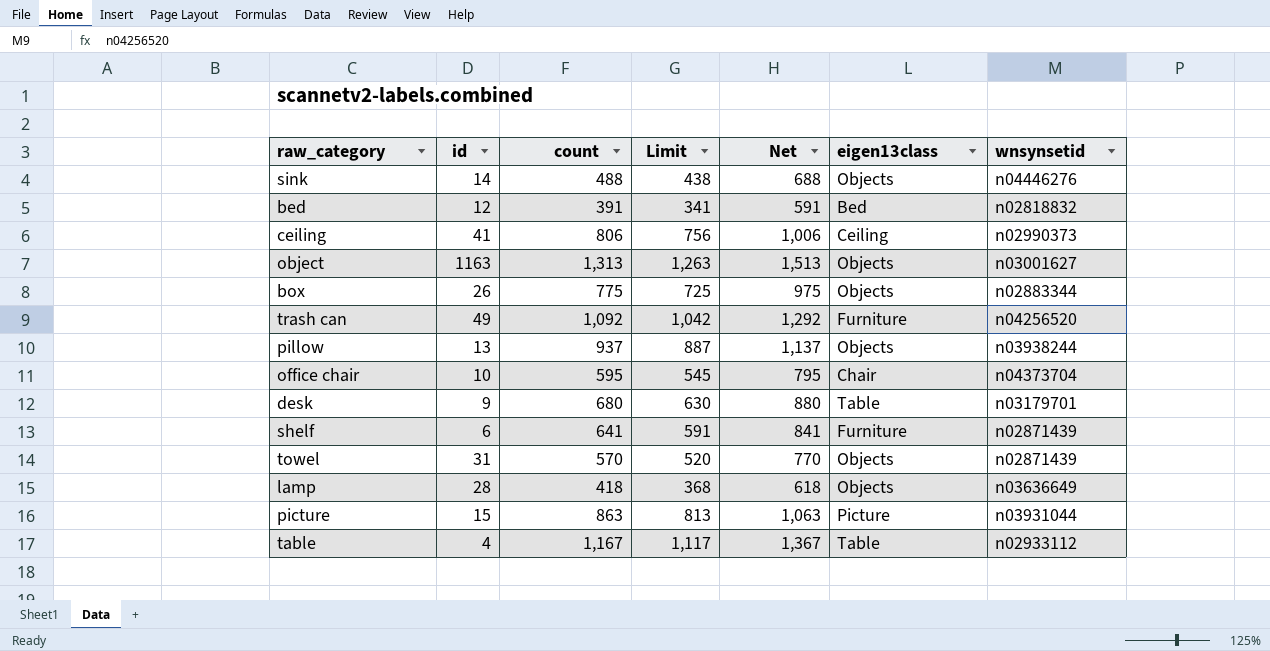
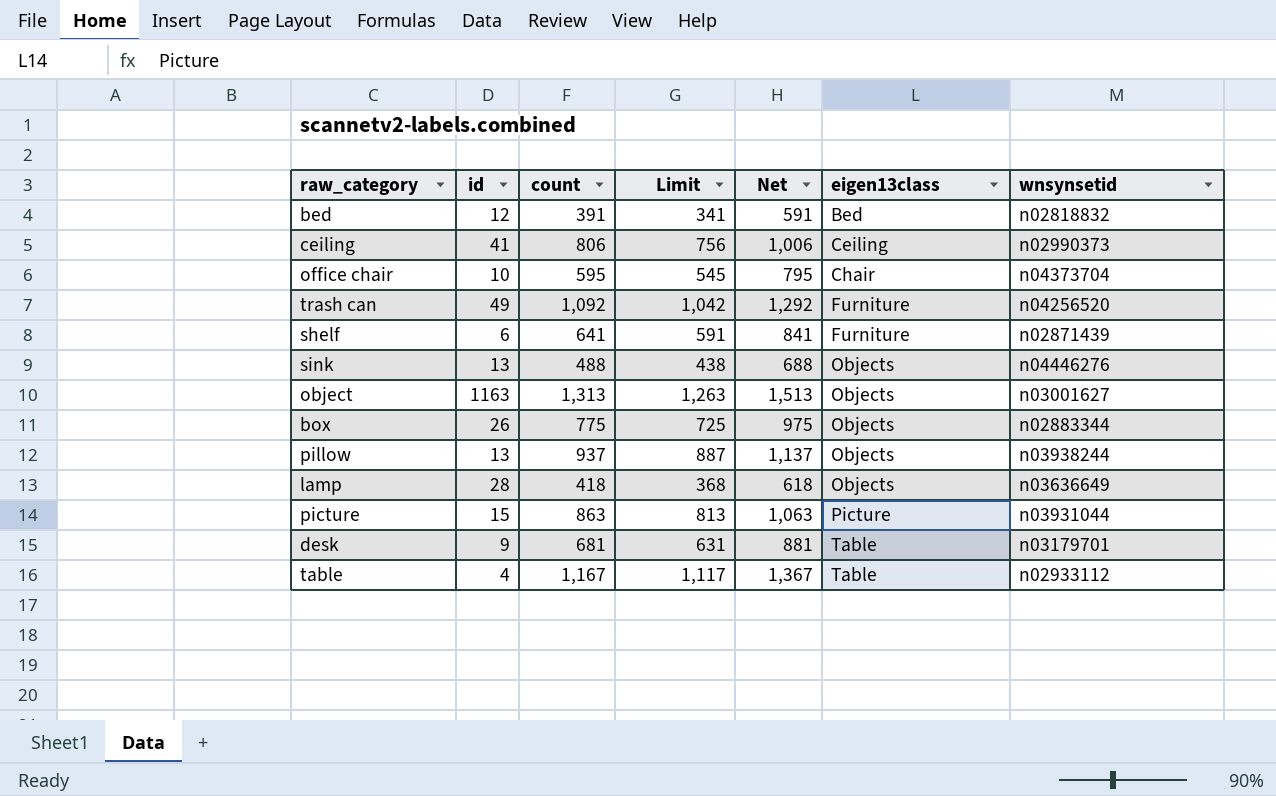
row order: none -> eigen13class ascending
row towel: 31 | 570 | 520 | 770 | Objects | n02871439 -> none
sink | id: 14 -> 13
desk | count: 680 -> 681
desk | Limit: 630 -> 631
desk | Net: 880 -> 881

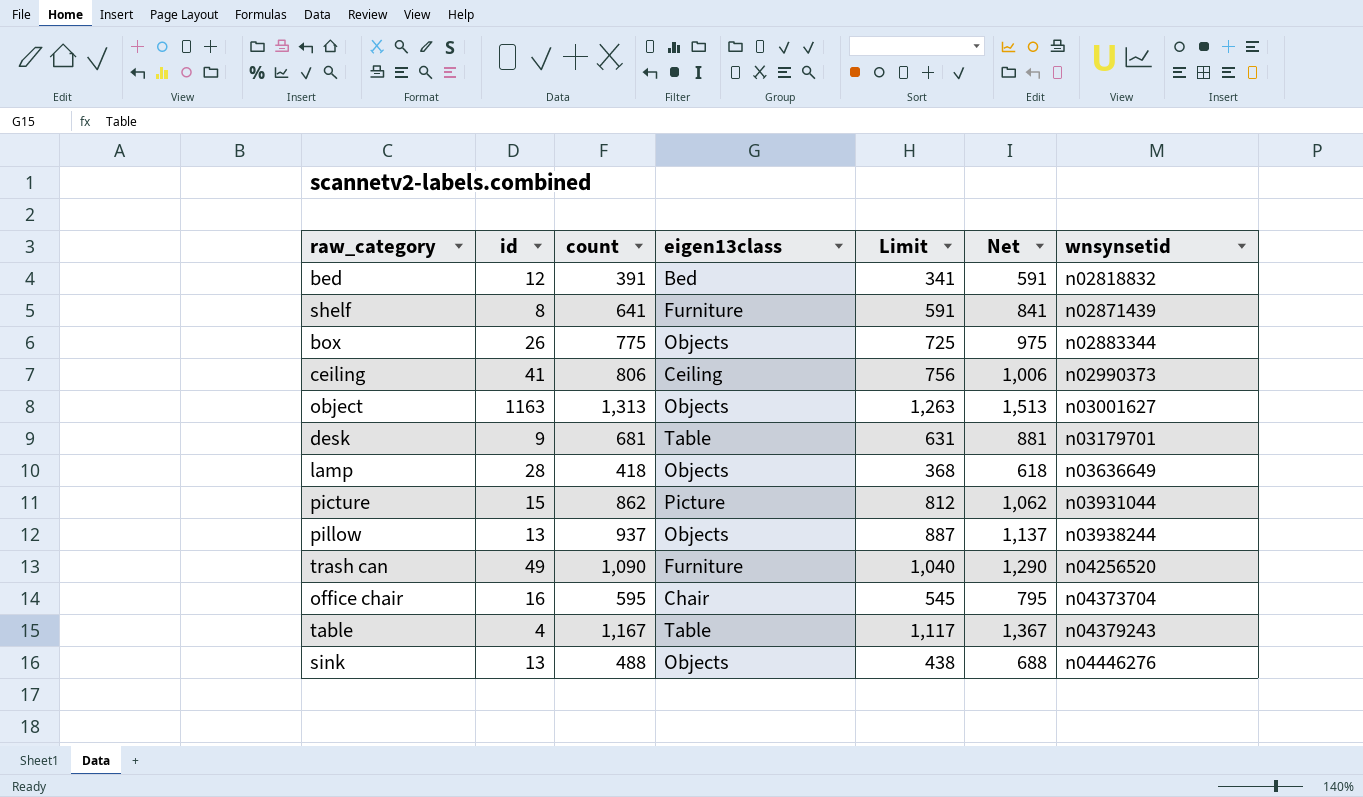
row order: eigen13class ascending -> wnsynsetid ascending
column eigen13class | position: 6 -> 4
shelf | id: 6 -> 8
picture | count: 863 -> 862
picture | Limit: 813 -> 812
picture | Net: 1,063 -> 1,062
trash can | count: 1,092 -> 1,090
trash can | Limit: 1,042 -> 1,040
trash can | Net: 1,292 -> 1,290
office chair | id: 10 -> 16
table | wnsynsetid: n02933112 -> n04379243

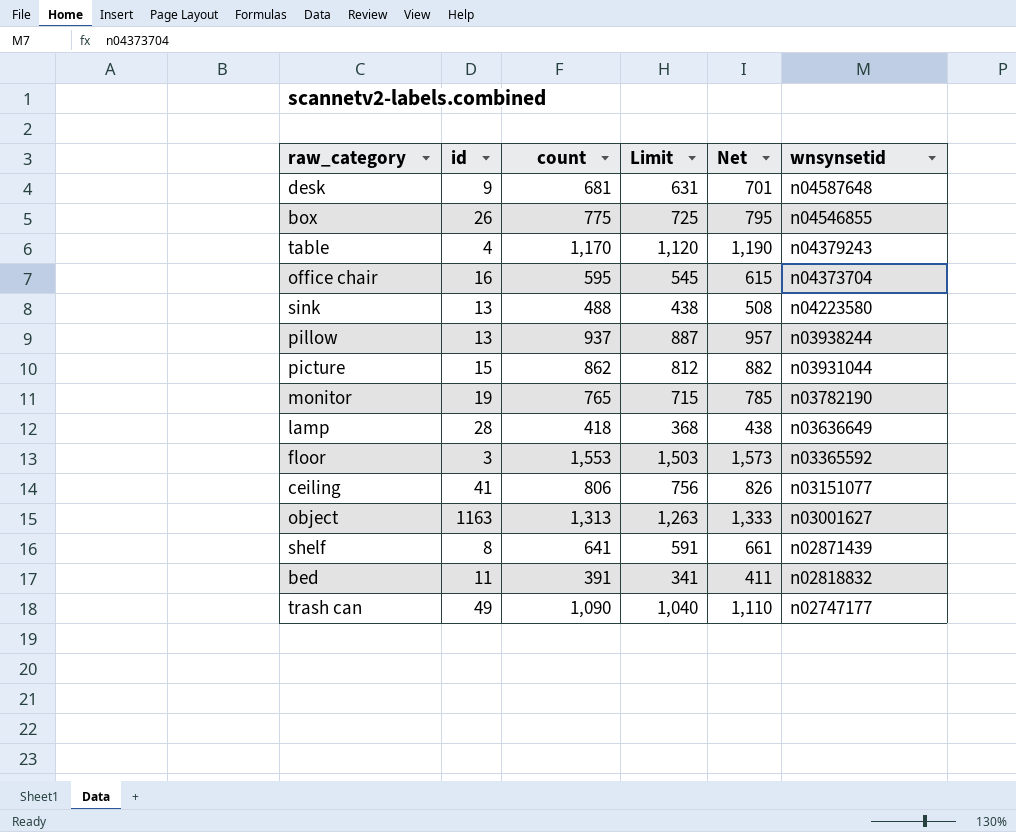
row order: wnsynsetid ascending -> wnsynsetid descending
column eigen13class | position: 4 -> none
column Net | formula: [count] + 200 -> [count] + 20
desk | wnsynsetid: n03179701 -> n04587648
box | wnsynsetid: n02883344 -> n04546855
table | count: 1,167 -> 1,170
table | Limit: 1,117 -> 1,120
sink | wnsynsetid: n04446276 -> n04223580
row monitor: none -> 19 | 765 | 715 | 785 | n03782190
row floor: none -> 3 | 1,553 | 1,503 | 1,573 | n03365592
ceiling | wnsynsetid: n02990373 -> n03151077
bed | id: 12 -> 11
trash can | wnsynsetid: n04256520 -> n02747177

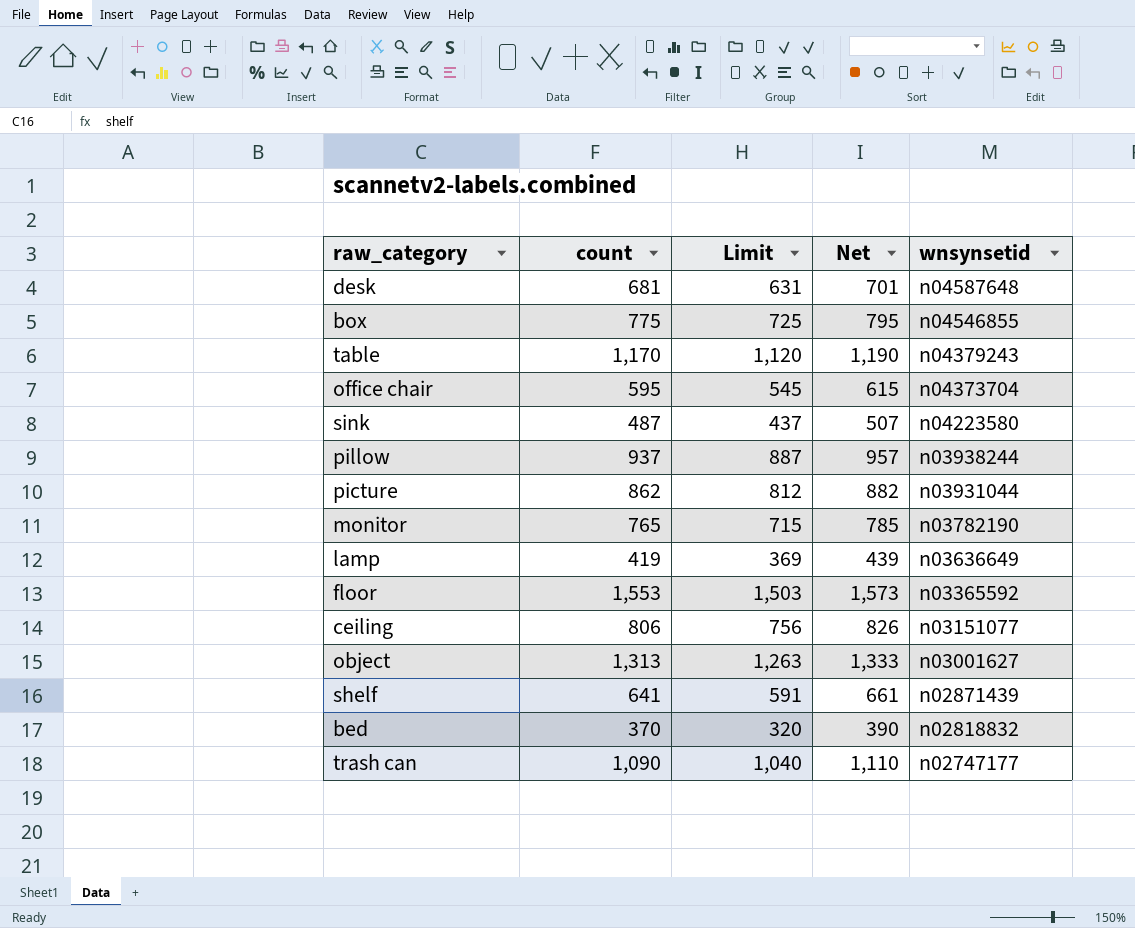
column id | position: 2 -> none
sink | count: 488 -> 487
sink | Limit: 438 -> 437
sink | Net: 508 -> 507
lamp | count: 418 -> 419
lamp | Limit: 368 -> 369
lamp | Net: 438 -> 439
bed | count: 391 -> 370
bed | Limit: 341 -> 320
bed | Net: 411 -> 390

